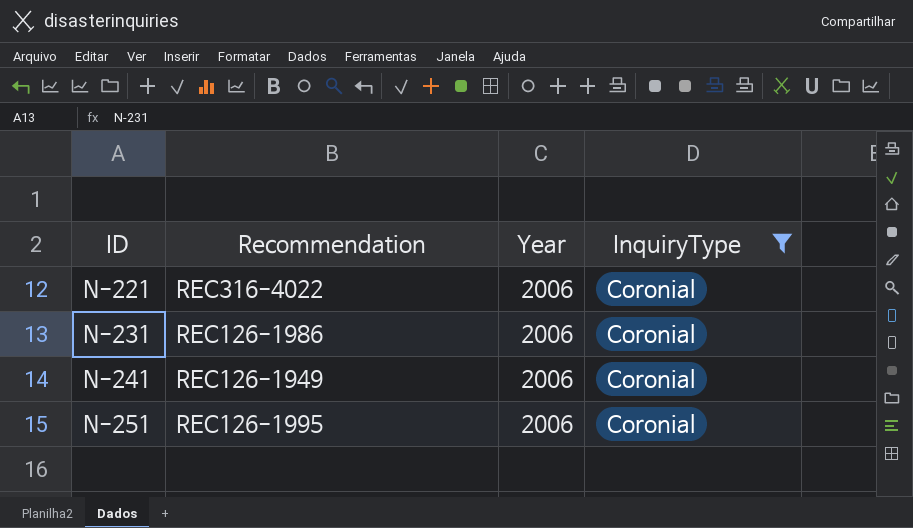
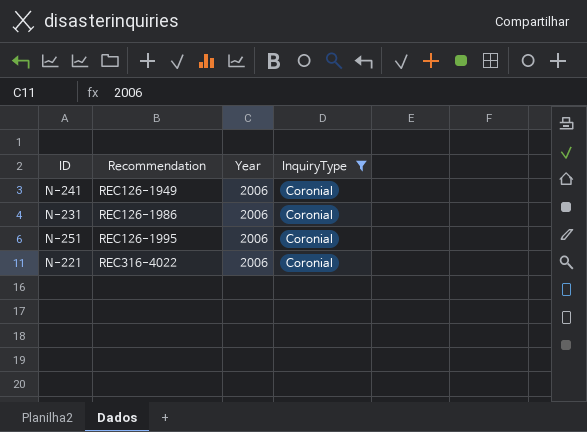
row order: ID ascending -> Recommendation ascending

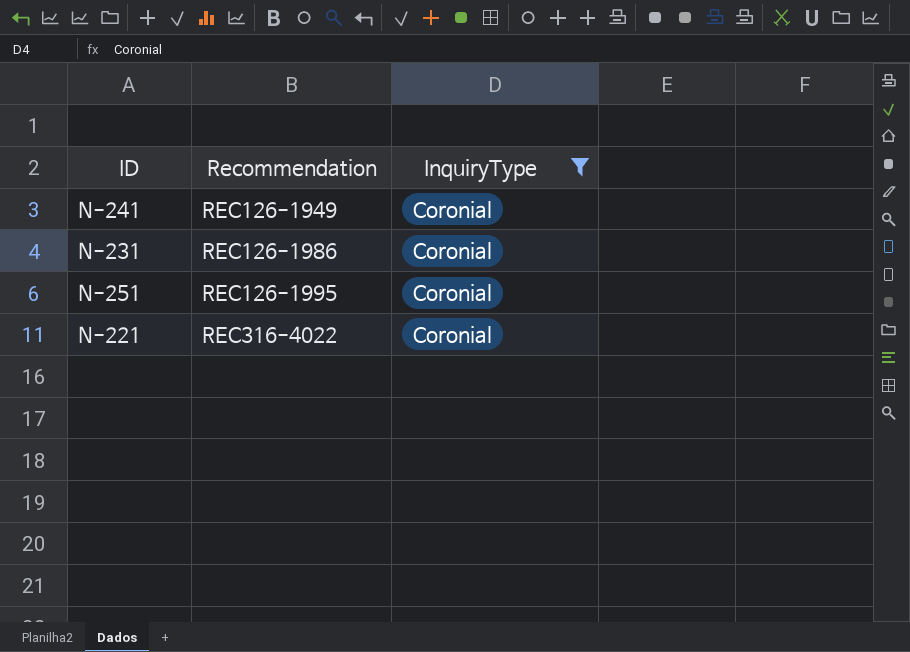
column Year | position: 3 -> none

